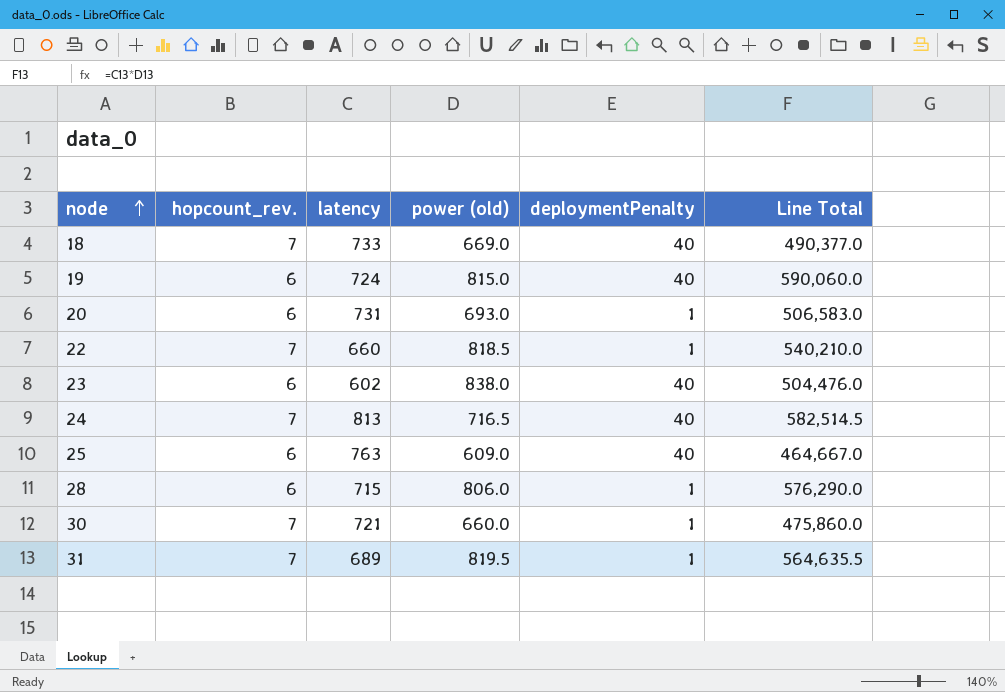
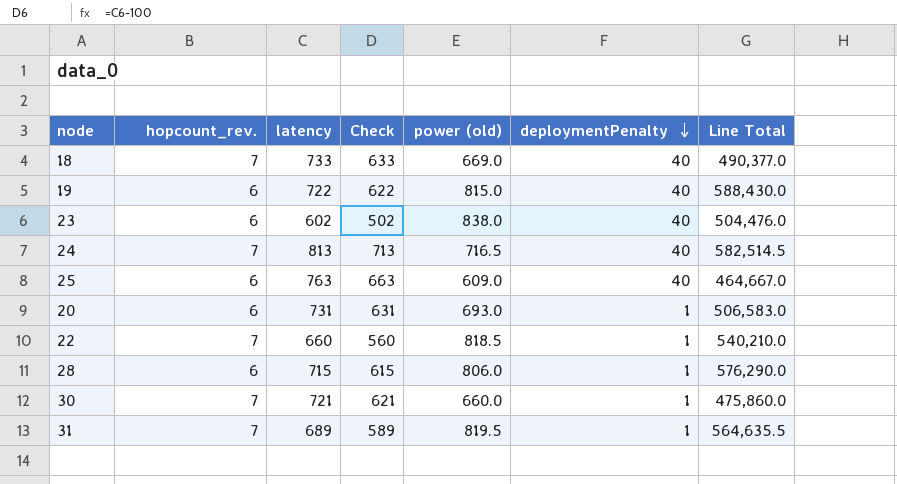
row order: node ascending -> deploymentPenalty descending
column Check | formula: none -> [latency] - 100
19 | latency: 724 -> 722
19 | Line Total: 590,060.0 -> 588,430.0

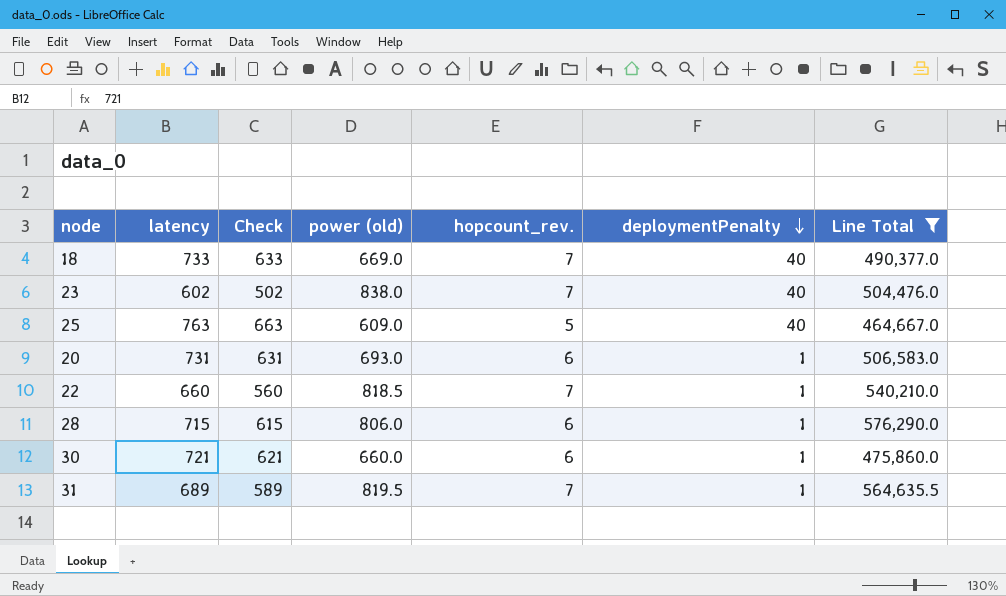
filter: none -> Line Total <= 576,290.0
column hopcount_rev. | position: 2 -> 5
23 | hopcount_rev.: 6 -> 7
25 | hopcount_rev.: 6 -> 5
30 | hopcount_rev.: 7 -> 6

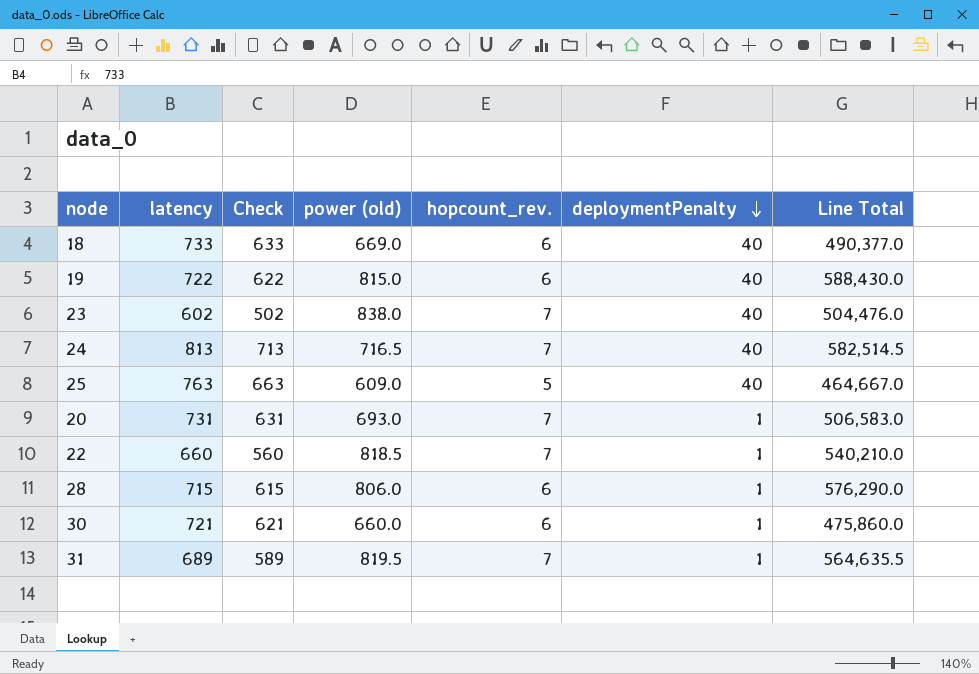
filter: Line Total <= 576,290.0 -> none
18 | hopcount_rev.: 7 -> 6
20 | hopcount_rev.: 6 -> 7

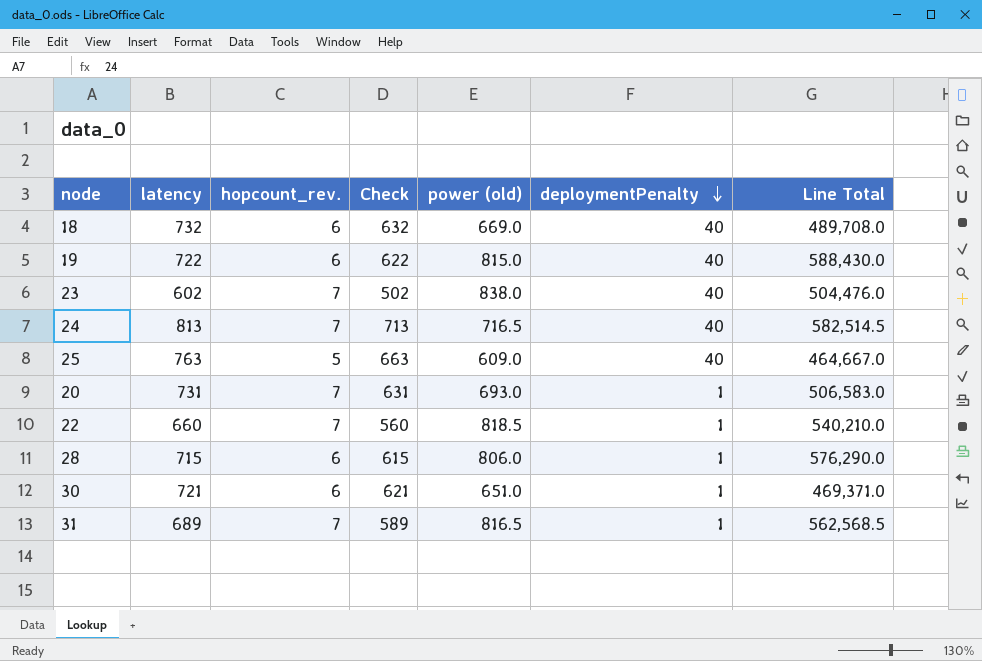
column hopcount_rev. | position: 5 -> 3
18 | latency: 733 -> 732
18 | Check: 633 -> 632
18 | Line Total: 490,377.0 -> 489,708.0
30 | power (old): 660.0 -> 651.0
30 | Line Total: 475,860.0 -> 469,371.0
31 | power (old): 819.5 -> 816.5
31 | Line Total: 564,635.5 -> 562,568.5

